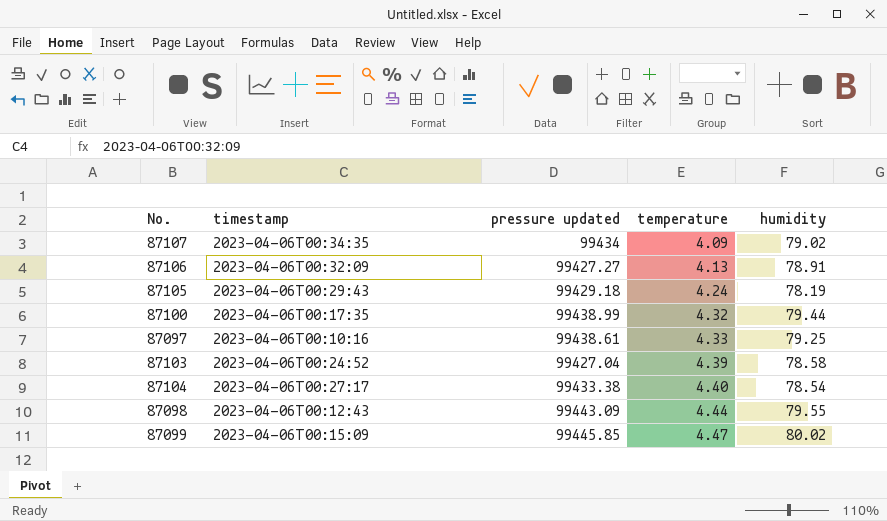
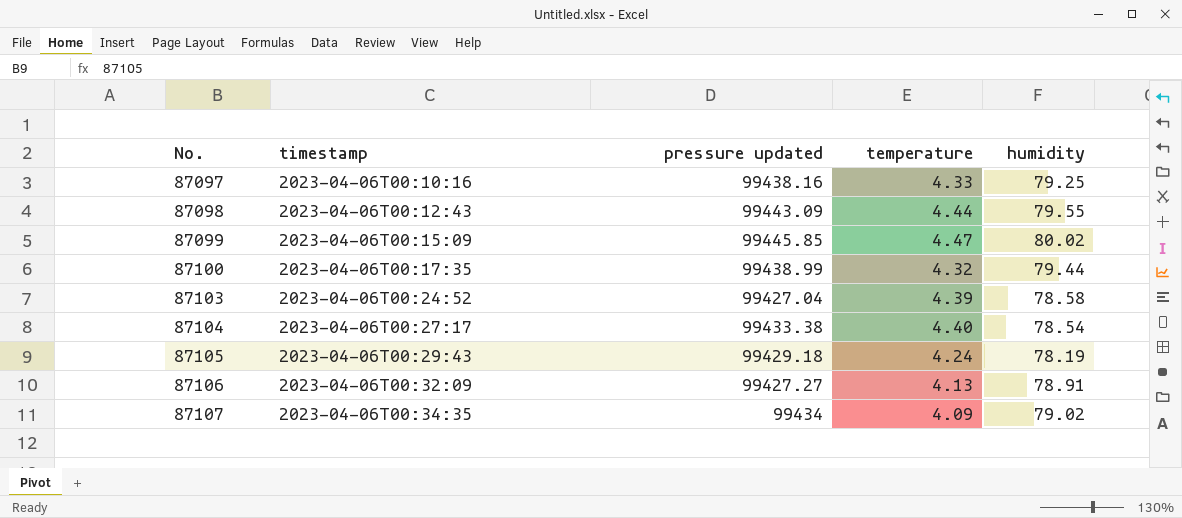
row order: temperature ascending -> No. ascending
87097 | pressure updated: 99438.61 -> 99438.16

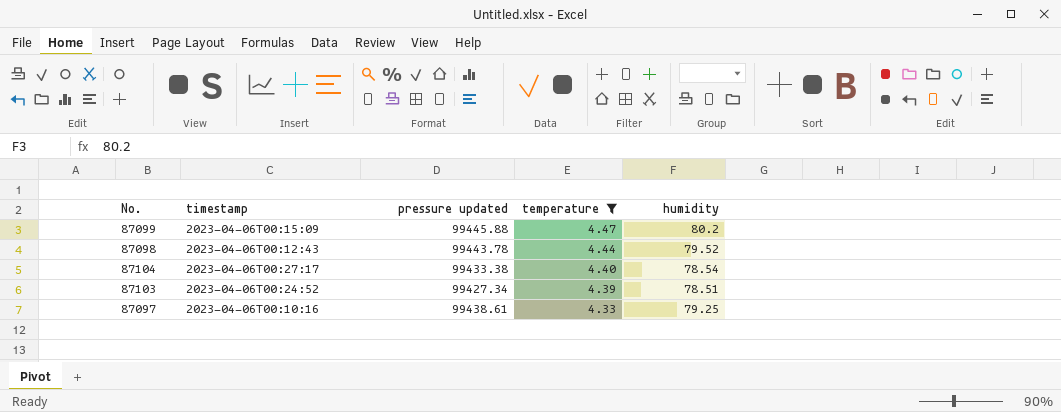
filter: none -> temperature >= 4.33
row order: No. ascending -> temperature descending
87099 | pressure updated: 99445.85 -> 99445.88
87099 | humidity: 80.02 -> 80.2
87098 | pressure updated: 99443.09 -> 99443.78
87098 | humidity: 79.55 -> 79.52
87103 | pressure updated: 99427.04 -> 99427.34
87103 | humidity: 78.58 -> 78.51
87097 | pressure updated: 99438.16 -> 99438.61

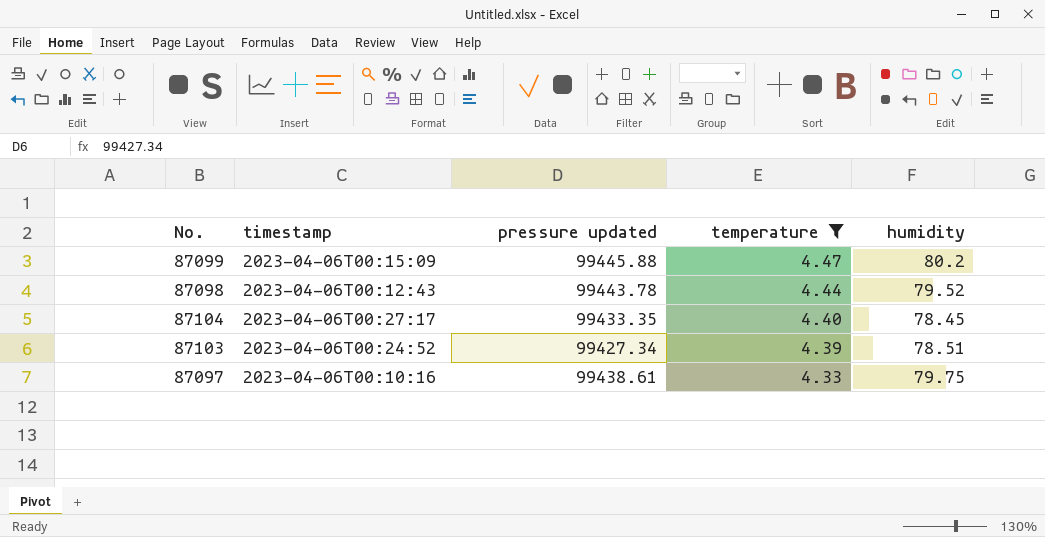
87104 | pressure updated: 99433.38 -> 99433.35
87104 | humidity: 78.54 -> 78.45
87097 | humidity: 79.25 -> 79.75

